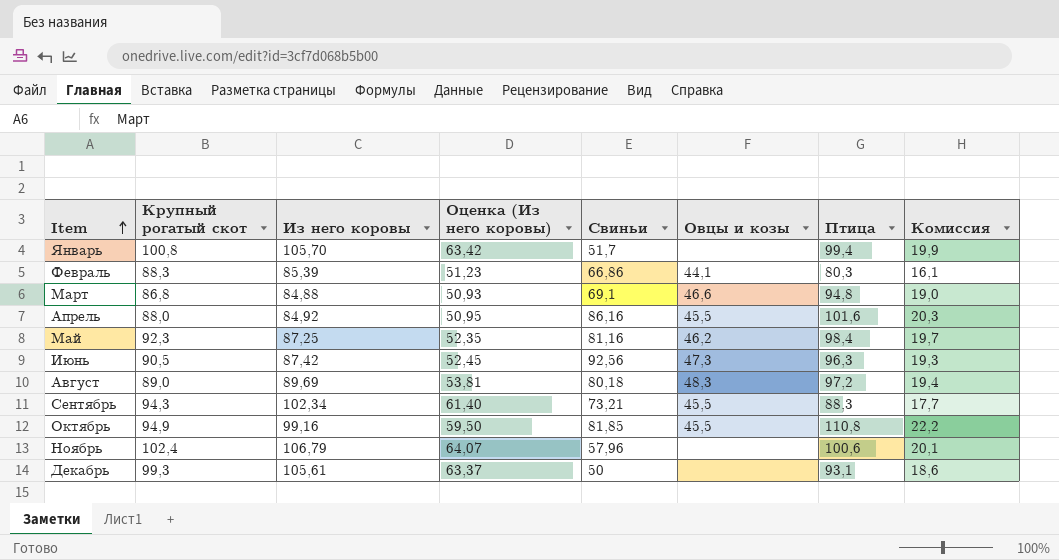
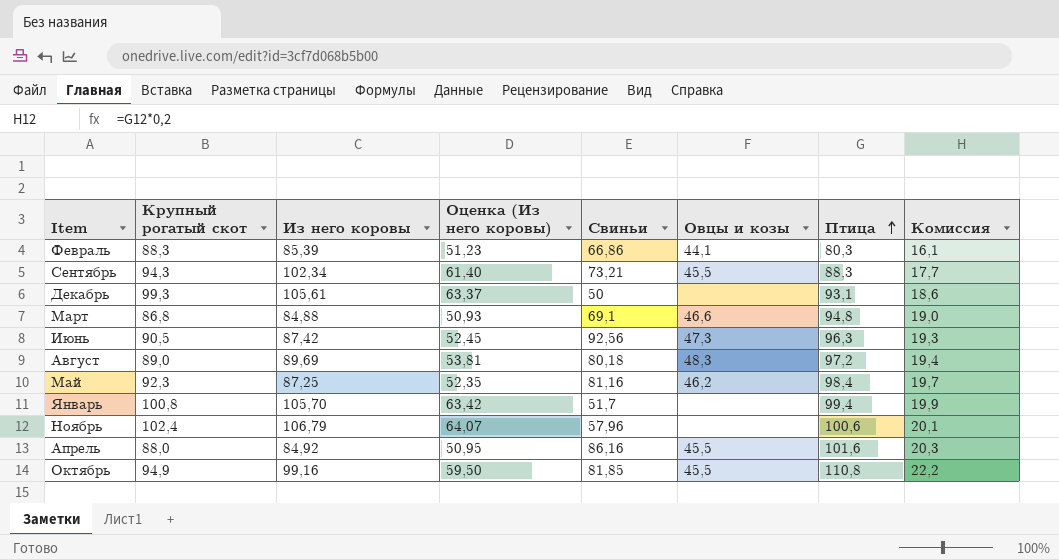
row order: Item ascending -> Птица ascending

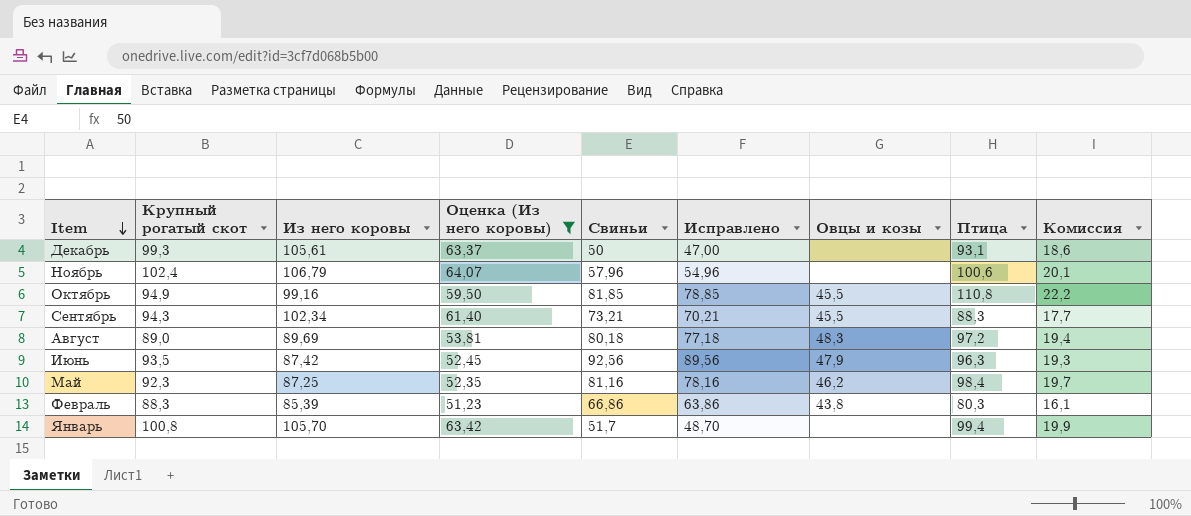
filter: none -> Оценка (Из него коровы) >= 51,23
row order: Птица ascending -> Item descending
column Исправлено | formula: none -> [Свиньи] - 3
Июнь | Крупный рогатый скот: 90,5 -> 93,5
Июнь | Овцы и козы: 47,3 -> 47,9
Февраль | Овцы и козы: 44,1 -> 43,8

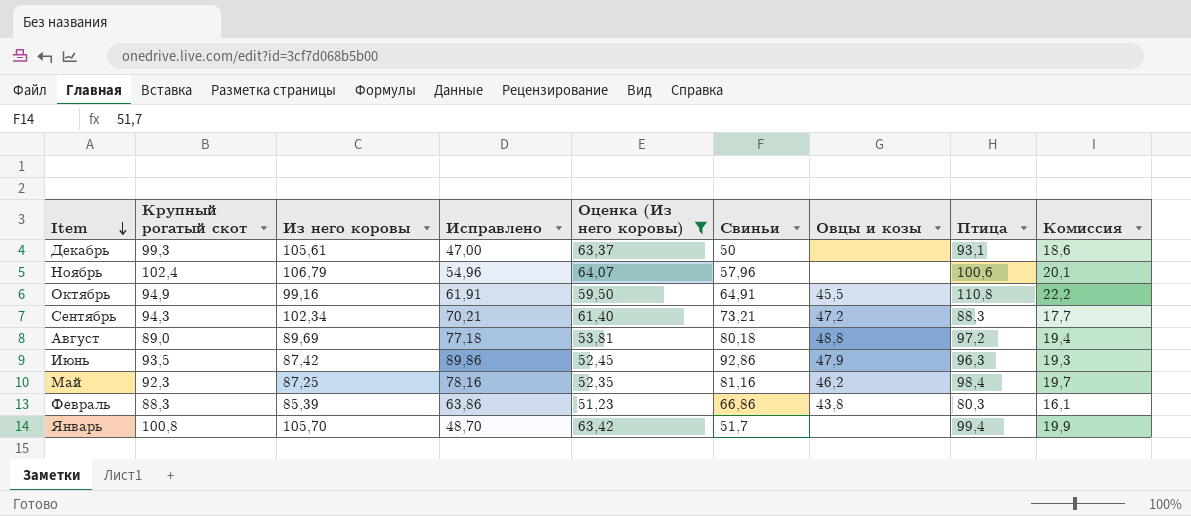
column Исправлено | position: 6 -> 4
Октябрь | Исправлено: 78,85 -> 61,91
Октябрь | Свиньи: 81,85 -> 64,91
Сентябрь | Овцы и козы: 45,5 -> 47,2
Август | Овцы и козы: 48,3 -> 48,8
Июнь | Исправлено: 89,56 -> 89,86
Июнь | Свиньи: 92,56 -> 92,86

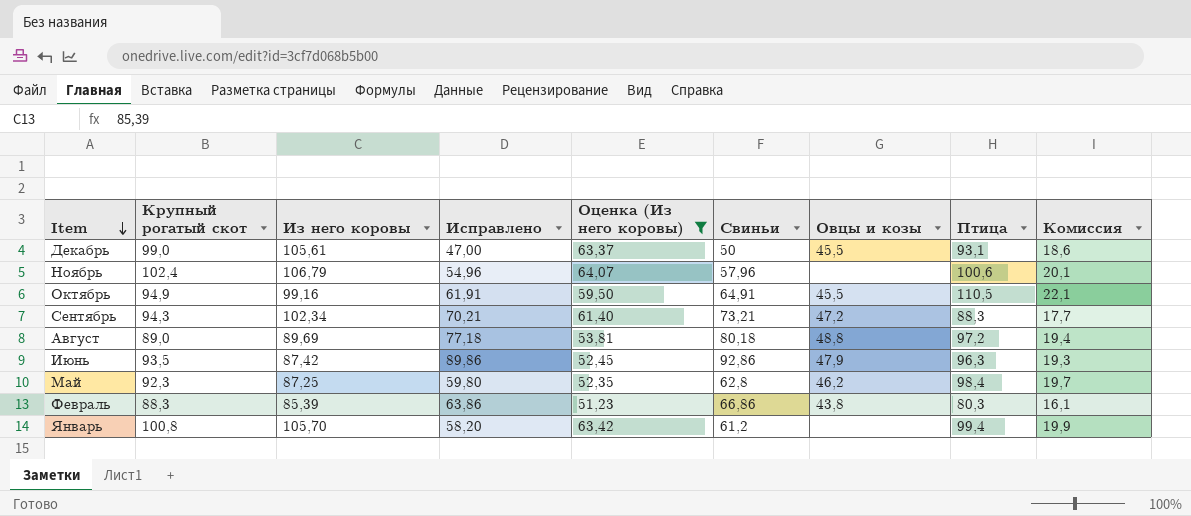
Декабрь | Крупный рогатый скот: 99,3 -> 99,0
Декабрь | Овцы и козы: none -> 45,5
Октябрь | Птица: 110,8 -> 110,5
Октябрь | Комиссия: 22,2 -> 22,1
Май | Исправлено: 78,16 -> 59,80
Май | Свиньи: 81,16 -> 62,8
Январь | Исправлено: 48,70 -> 58,20
Январь | Свиньи: 51,7 -> 61,2

